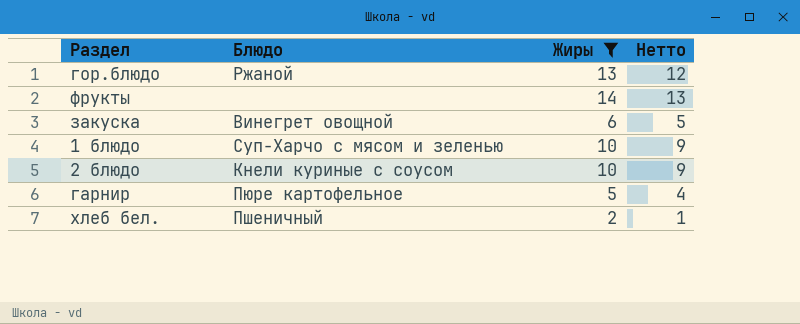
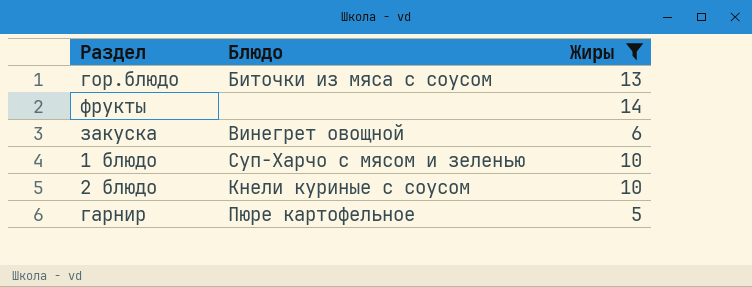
column Нетто | formula: [Жиры] - 1 -> none
row хлеб бел.: Пшеничный | 2 | 1 -> none
гор.блюдо | Блюдо: Ржаной -> Биточки из мяса с соусом

